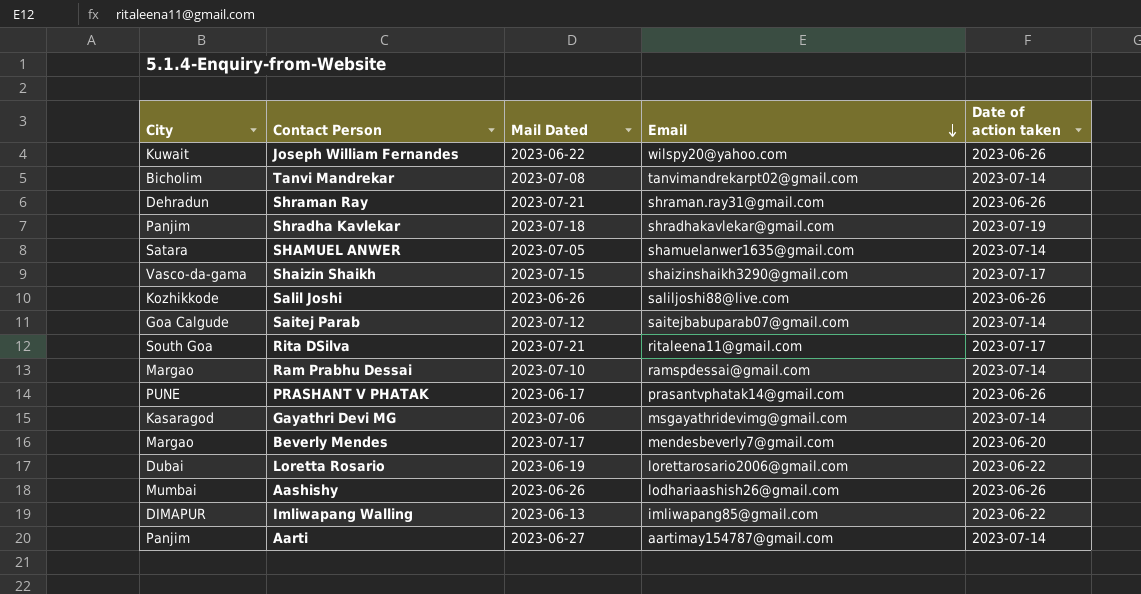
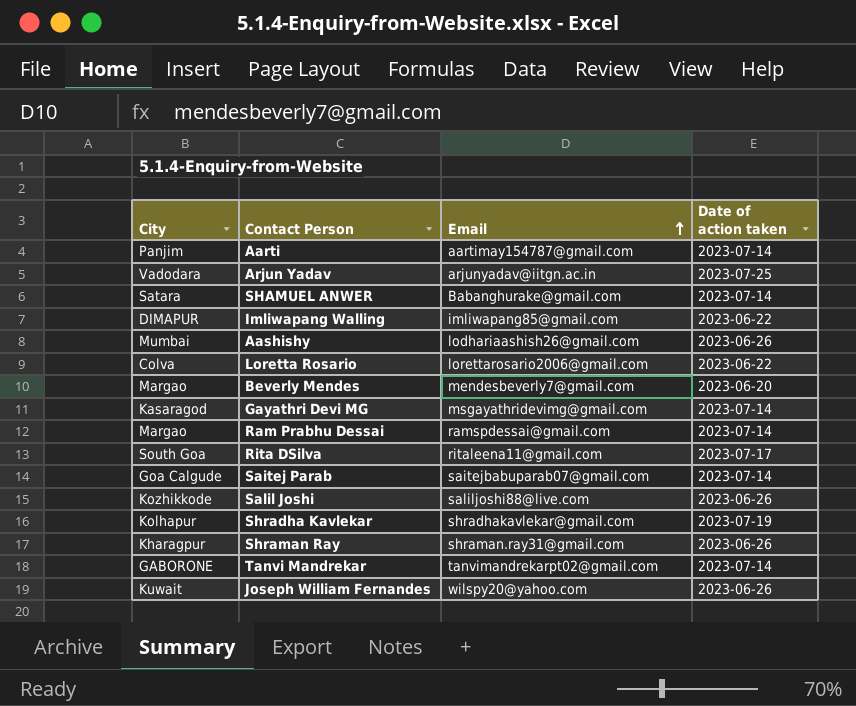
row order: Email descending -> Email ascending
column Mail Dated | position: 3 -> none
row Shaizin Shaikh: Vasco-da-gama | 2023-07-15 | shaizinshaikh3290@gmail.com | 2023-07-17 -> none
row PRASHANT V PHATAK: PUNE | 2023-06-17 | prasantvphatak14@gmail.com | 2023-06-26 -> none
row Arjun Yadav: none -> Vadodara | arjunyadav@iitgn.ac.in | 2023-07-25
SHAMUEL ANWER | Email: shamuelanwer1635@gmail.com -> Babanghurake@gmail.com
Loretta Rosario | City: Dubai -> Colva
Shradha Kavlekar | City: Panjim -> Kolhapur
Shraman Ray | City: Dehradun -> Kharagpur
Tanvi Mandrekar | City: Bicholim -> GABORONE

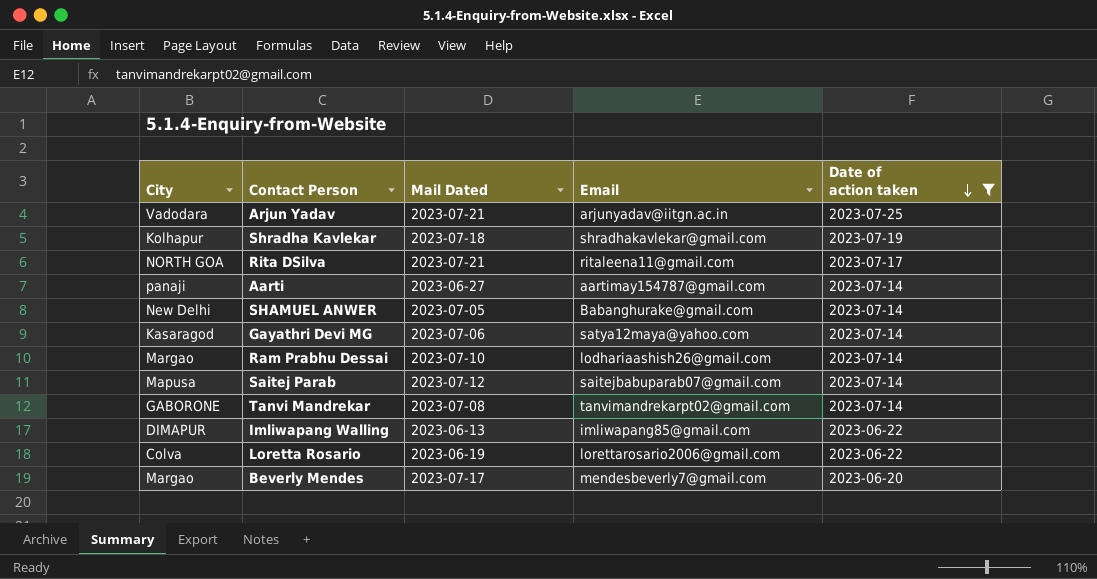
filter: none -> Date of action taken != 2023-06-26
row order: Email ascending -> Date of action taken descending
column Mail Dated | position: none -> 3
Rita DSilva | City: South Goa -> NORTH GOA
Aarti | City: Panjim -> panaji
SHAMUEL ANWER | City: Satara -> New Delhi
Gayathri Devi MG | Email: msgayathridevimg@gmail.com -> satya12maya@yahoo.com
Ram Prabhu Dessai | Email: ramspdessai@gmail.com -> lodhariaashish26@gmail.com
Saitej Parab | City: Goa Calgude -> Mapusa

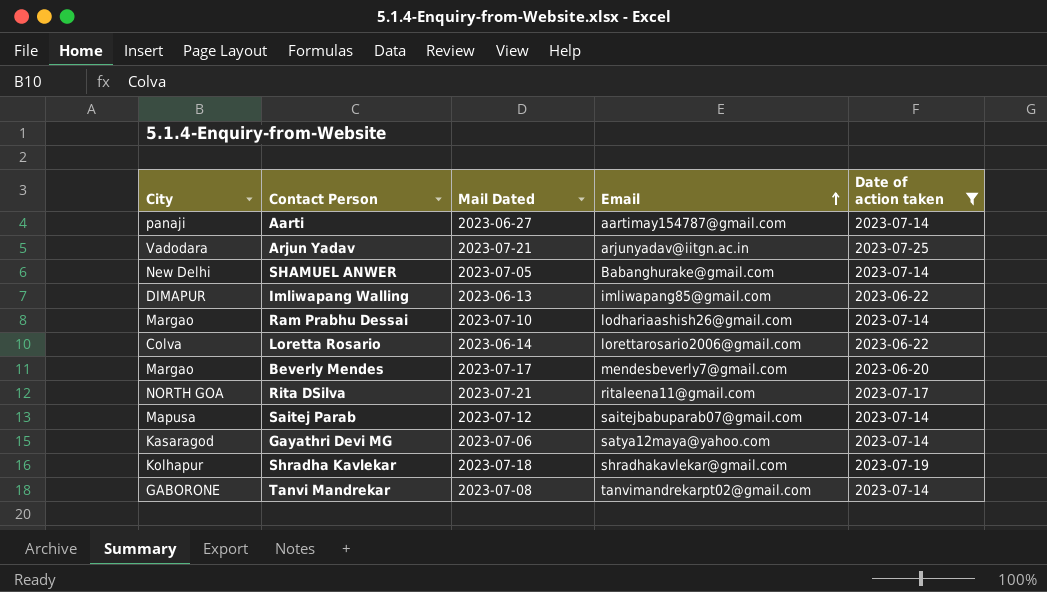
row order: Date of action taken descending -> Email ascending
Loretta Rosario | Mail Dated: 2023-06-19 -> 2023-06-14

